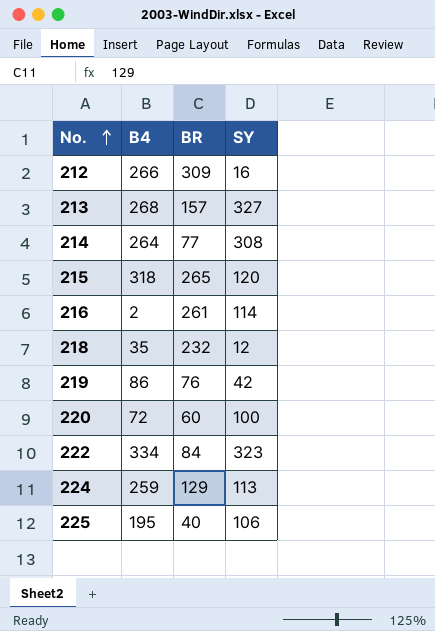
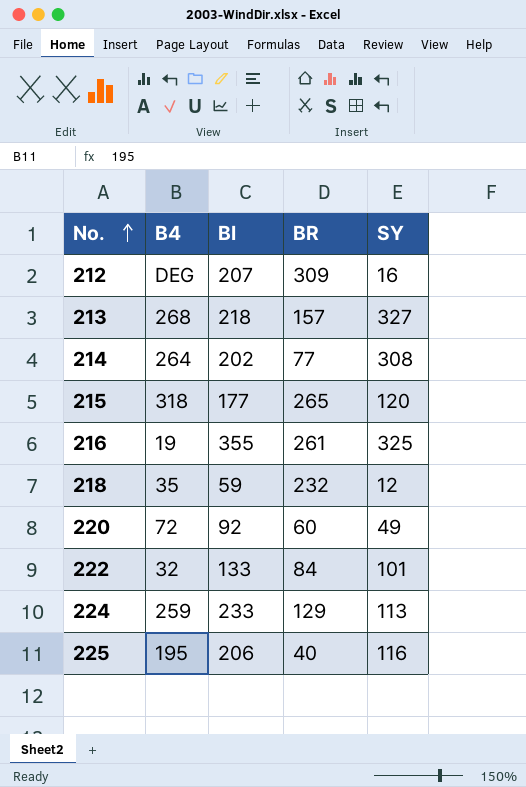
column BI | position: none -> 3
row 219: 86 | 76 | 42 -> none
212 | B4: 266 -> DEG
216 | B4: 2 -> 19
216 | SY: 114 -> 325
220 | SY: 100 -> 49
222 | B4: 334 -> 32
222 | SY: 323 -> 101
225 | SY: 106 -> 116

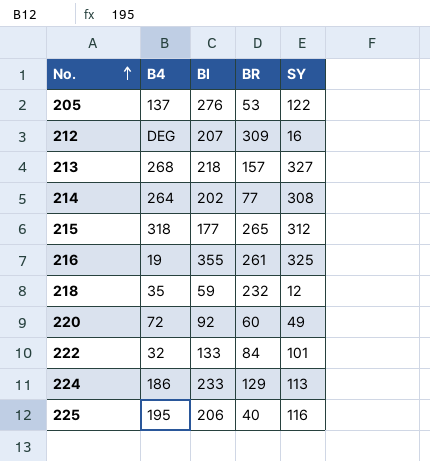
row 205: none -> 137 | 276 | 53 | 122
215 | SY: 120 -> 312
224 | B4: 259 -> 186

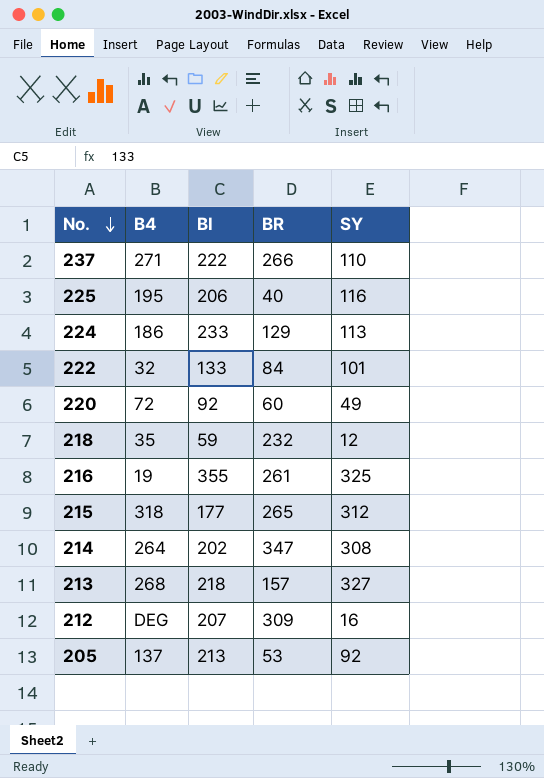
row order: No. ascending -> No. descending
row 237: none -> 271 | 222 | 266 | 110
214 | BR: 77 -> 347
205 | BI: 276 -> 213
205 | SY: 122 -> 92

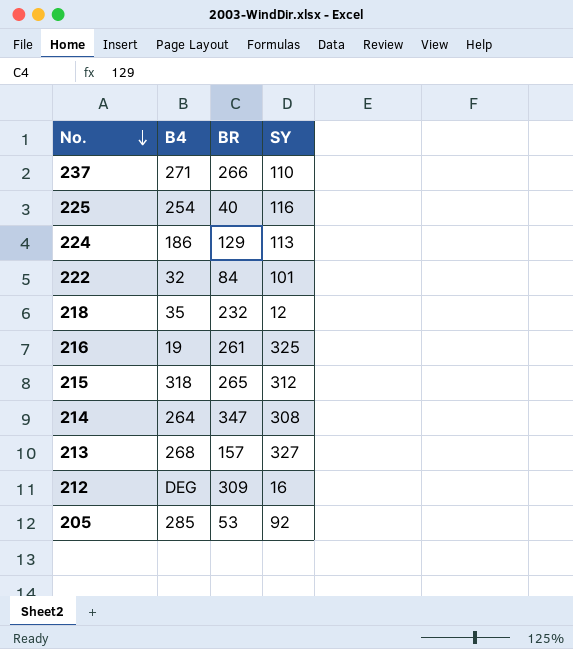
column BI | position: 3 -> none
row 220: 72 | 92 | 60 | 49 -> none
225 | B4: 195 -> 254
205 | B4: 137 -> 285

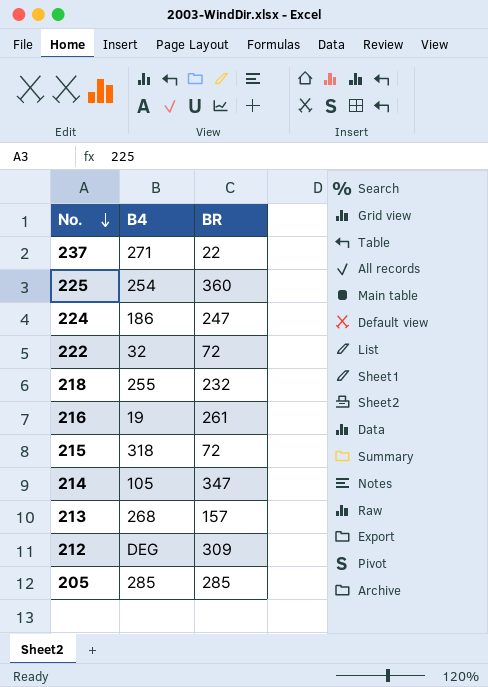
column SY | position: 4 -> none
237 | BR: 266 -> 22
225 | BR: 40 -> 360
224 | BR: 129 -> 247
222 | BR: 84 -> 72
218 | B4: 35 -> 255
215 | BR: 265 -> 72
214 | B4: 264 -> 105
205 | BR: 53 -> 285

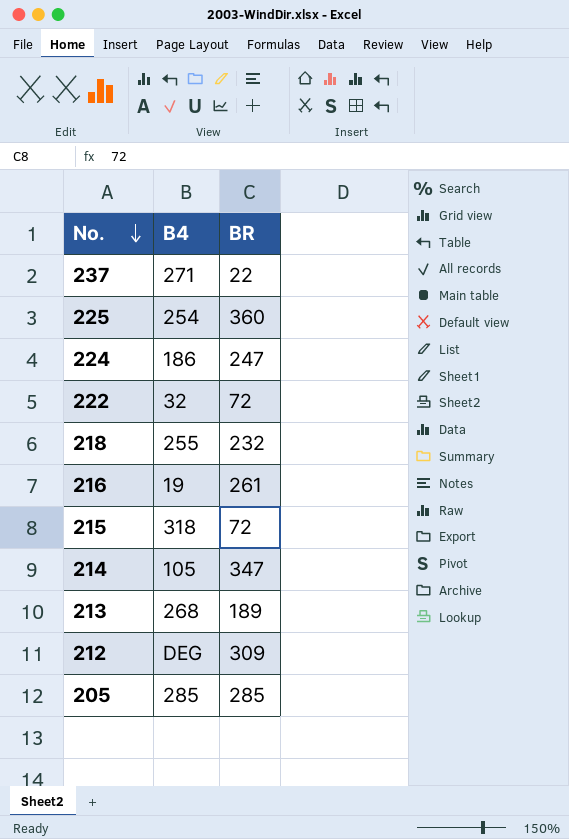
213 | BR: 157 -> 189

